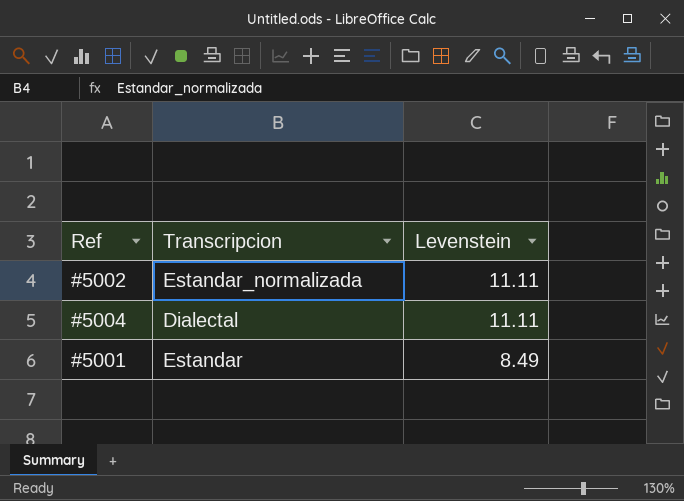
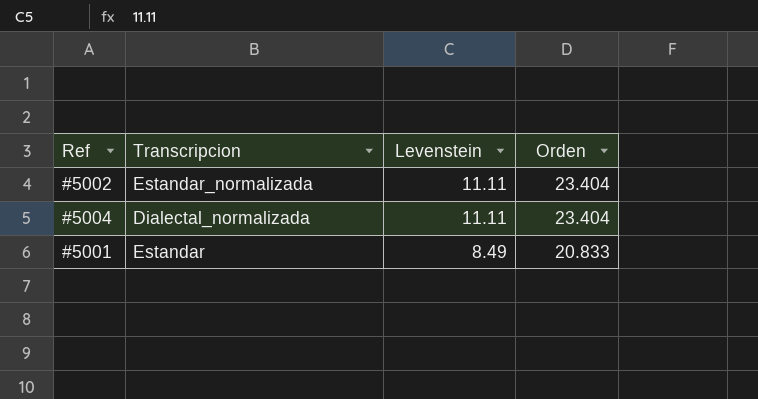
column Orden | position: none -> 4
#5004 | Transcripcion: Dialectal -> Dialectal_normalizada

